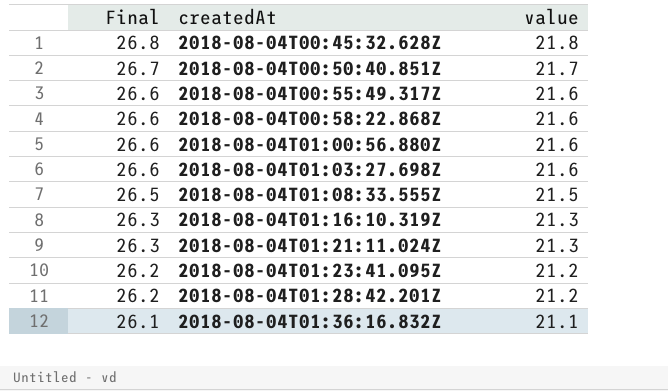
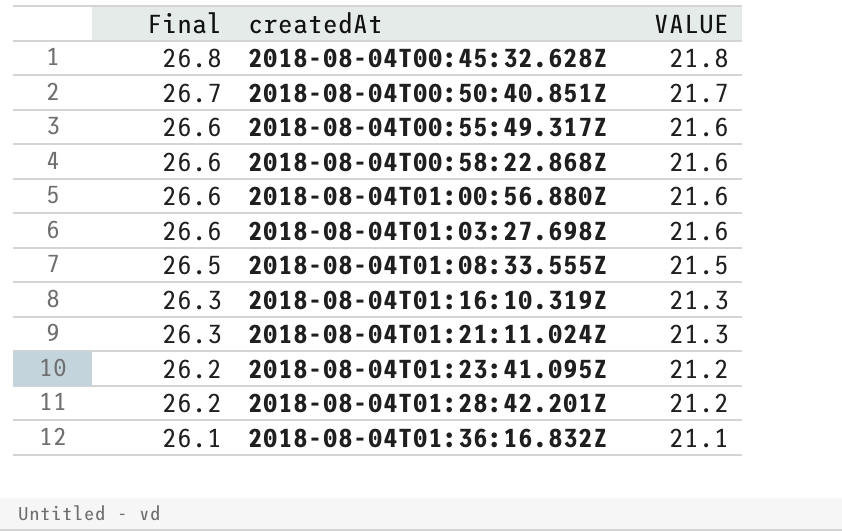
column name: value -> VALUE

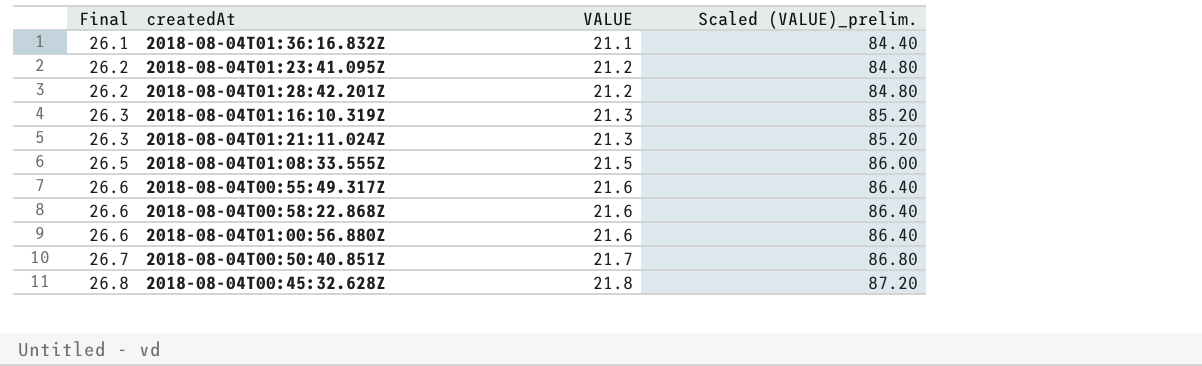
row order: Final descending -> Final ascending
column Scaled (VALUE)_prelim. | formula: none -> [VALUE] * 4
row 2018-08-04T01:03:27.698Z: 26.6 | 21.6 -> none

